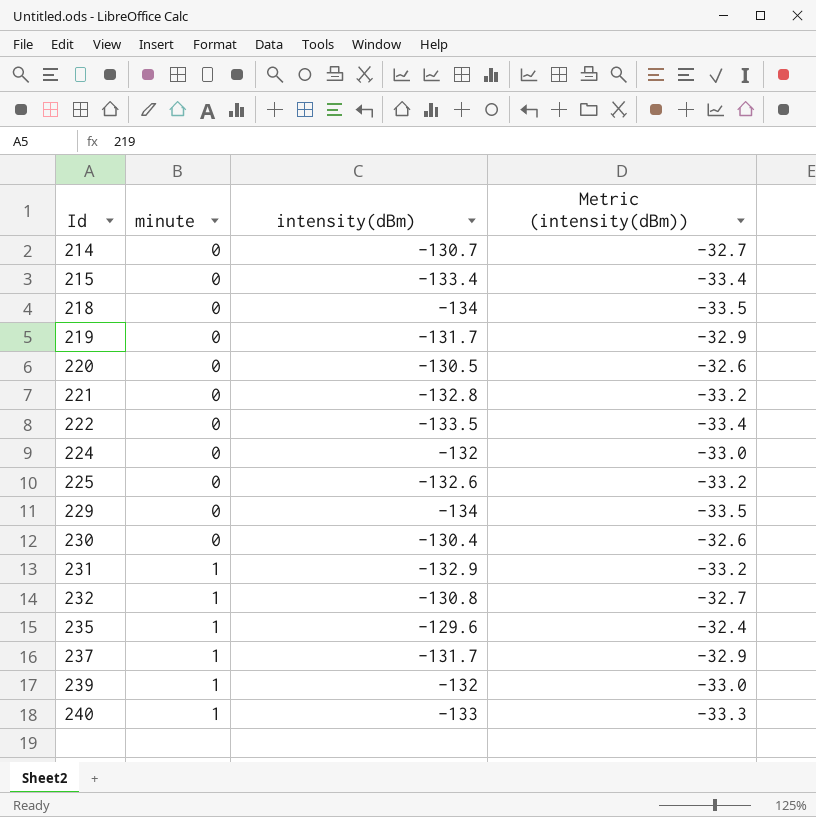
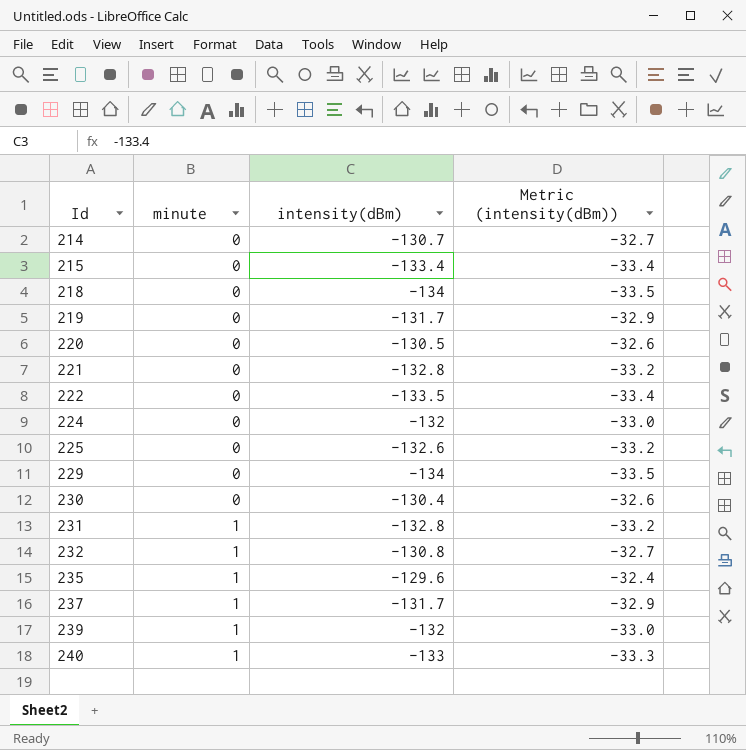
231 | intensity(dBm): -132.9 -> -132.8

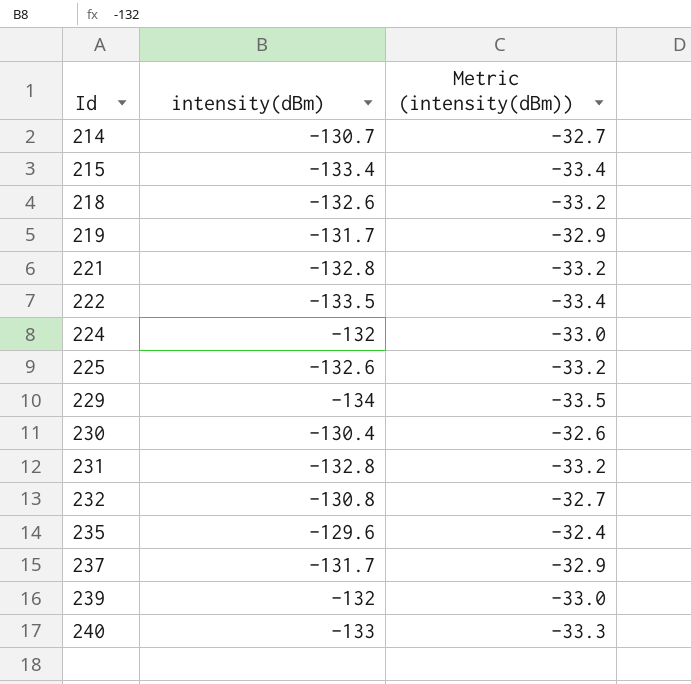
column minute | position: 2 -> none
row 220: 0 | -130.5 | -32.6 -> none
218 | intensity(dBm): -134 -> -132.6
218 | Metric (intensity(dBm)): -33.5 -> -33.2

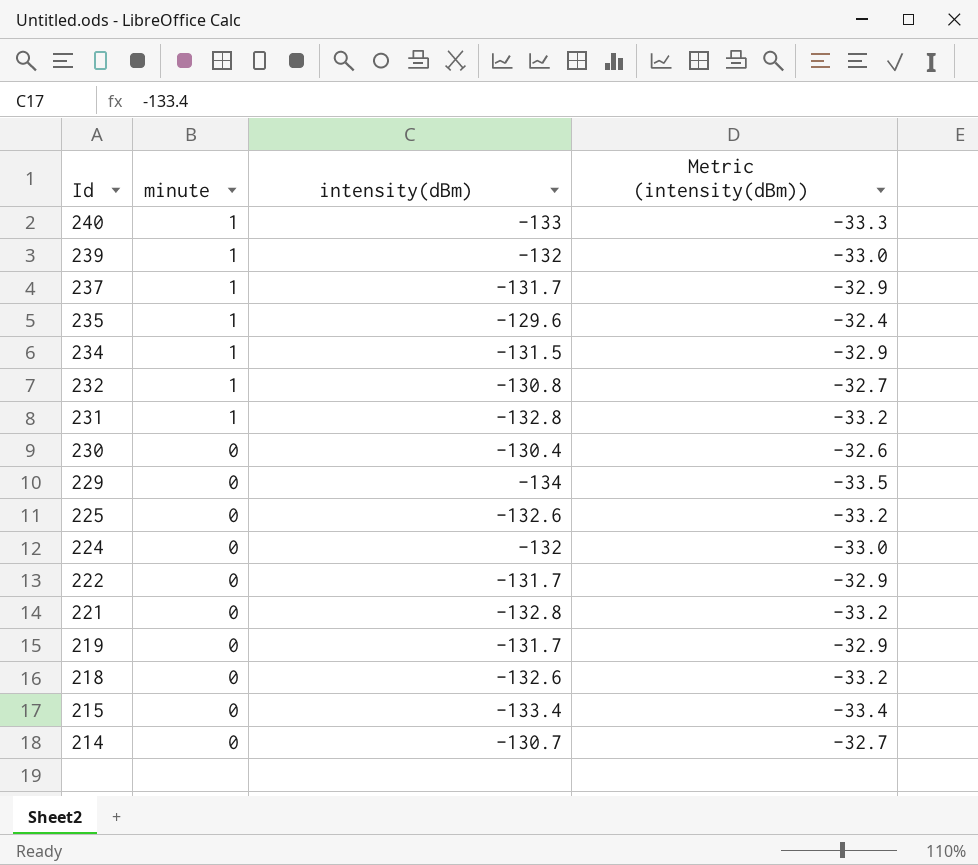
row order: Id ascending -> Id descending
column minute | position: none -> 2
row 234: none -> 1 | -131.5 | -32.9
222 | intensity(dBm): -133.5 -> -131.7
222 | Metric (intensity(dBm)): -33.4 -> -32.9

